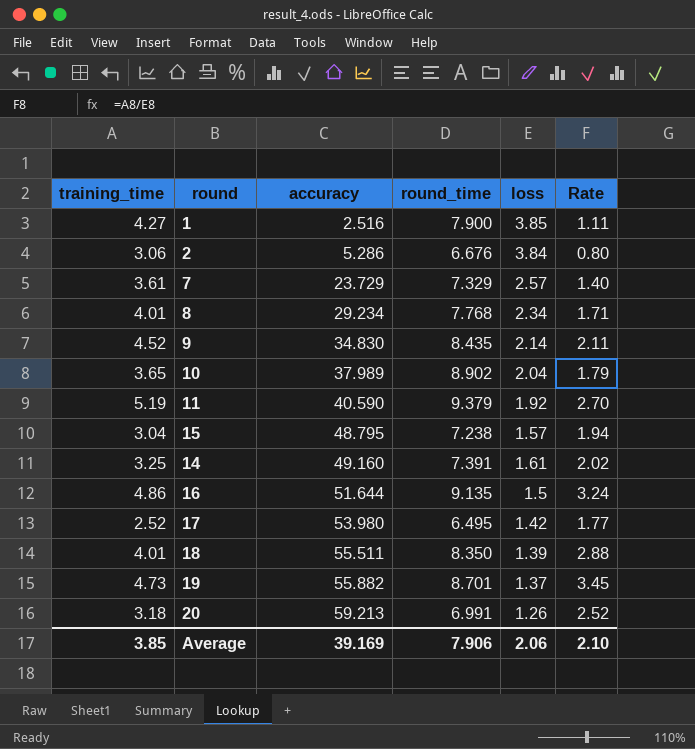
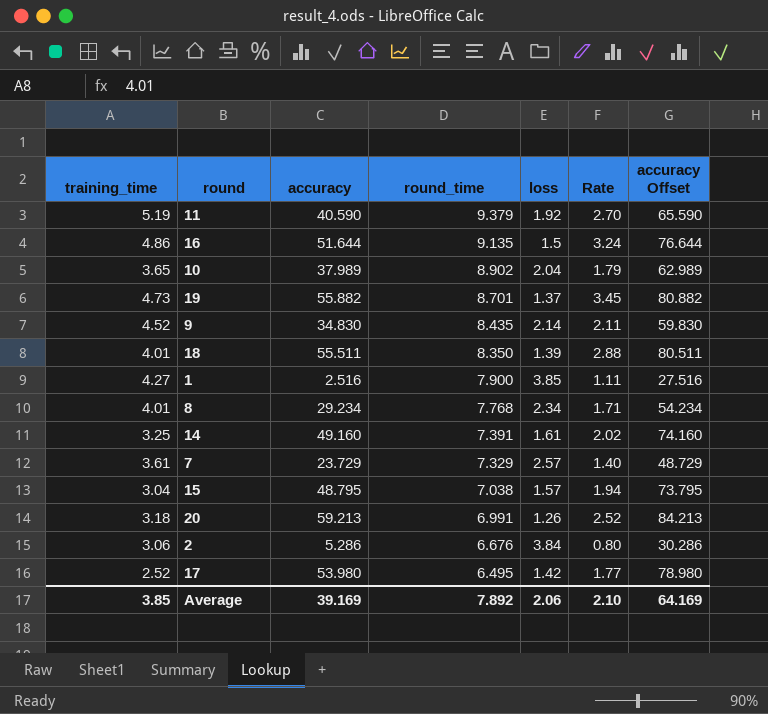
row order: accuracy ascending -> round_time descending
column accuracy Offset | formula: none -> [accuracy] + 25
15 | round_time: 7.238 -> 7.038
Average | round_time: 7.906 -> 7.892

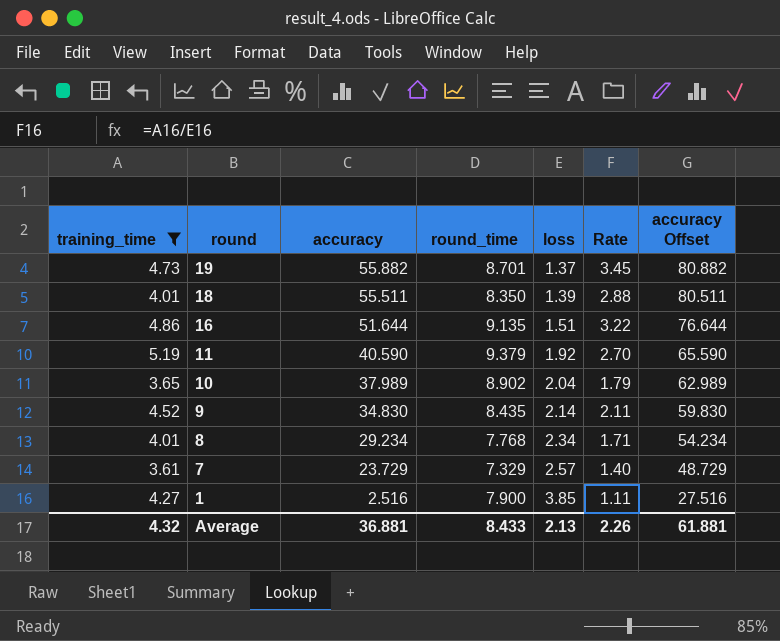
filter: none -> training_time >= 3.61
row order: round_time descending -> round descending
16 | loss: 1.5 -> 1.51
16 | Rate: 3.24 -> 3.22
Average | training_time: 3.85 -> 4.32
Average | accuracy: 39.169 -> 36.881
Average | round_time: 7.892 -> 8.433
Average | loss: 2.06 -> 2.13
Average | Rate: 2.10 -> 2.26
Average | accuracy Offset: 64.169 -> 61.881

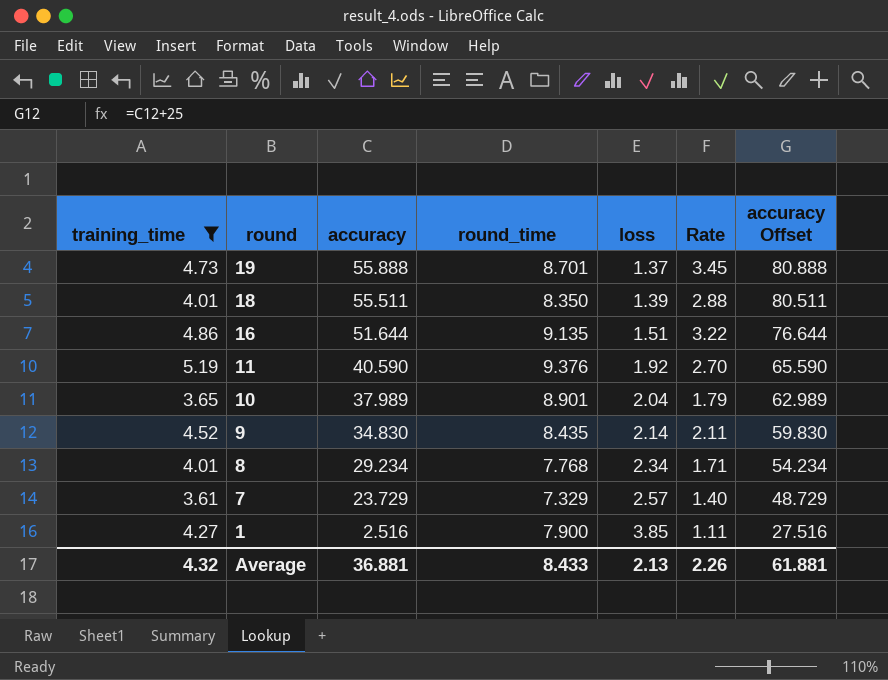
19 | accuracy: 55.882 -> 55.888
19 | accuracy Offset: 80.882 -> 80.888
11 | round_time: 9.379 -> 9.376
10 | round_time: 8.902 -> 8.901

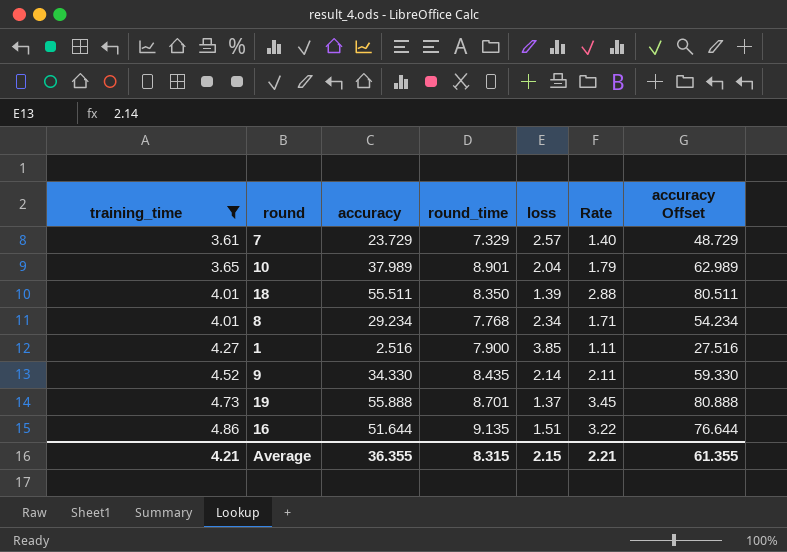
row order: round descending -> training_time ascending
row 11: 5.19 | 40.590 | 9.376 | 1.92 | 2.70 | 65.590 -> none
9 | accuracy: 34.830 -> 34.330
9 | accuracy Offset: 59.830 -> 59.330
Average | training_time: 4.32 -> 4.21
Average | accuracy: 36.881 -> 36.355
Average | round_time: 8.433 -> 8.315
Average | loss: 2.13 -> 2.15
Average | Rate: 2.26 -> 2.21
Average | accuracy Offset: 61.881 -> 61.355

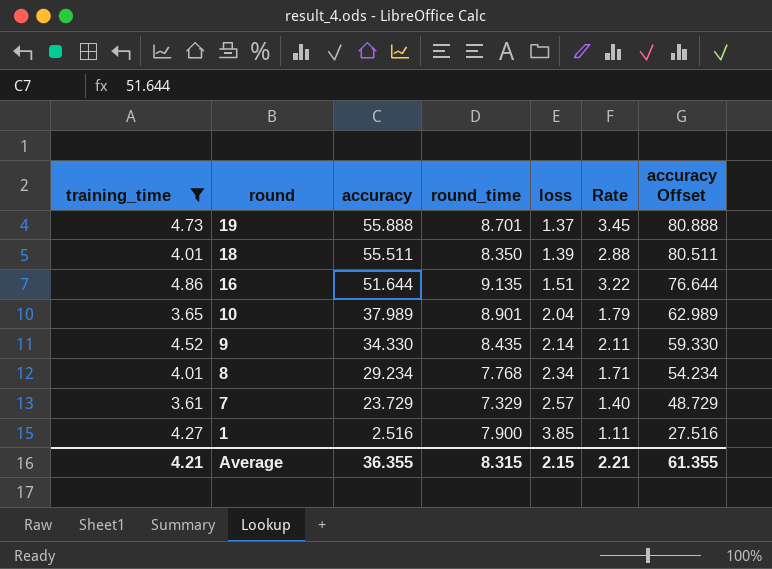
row order: training_time ascending -> round descending

